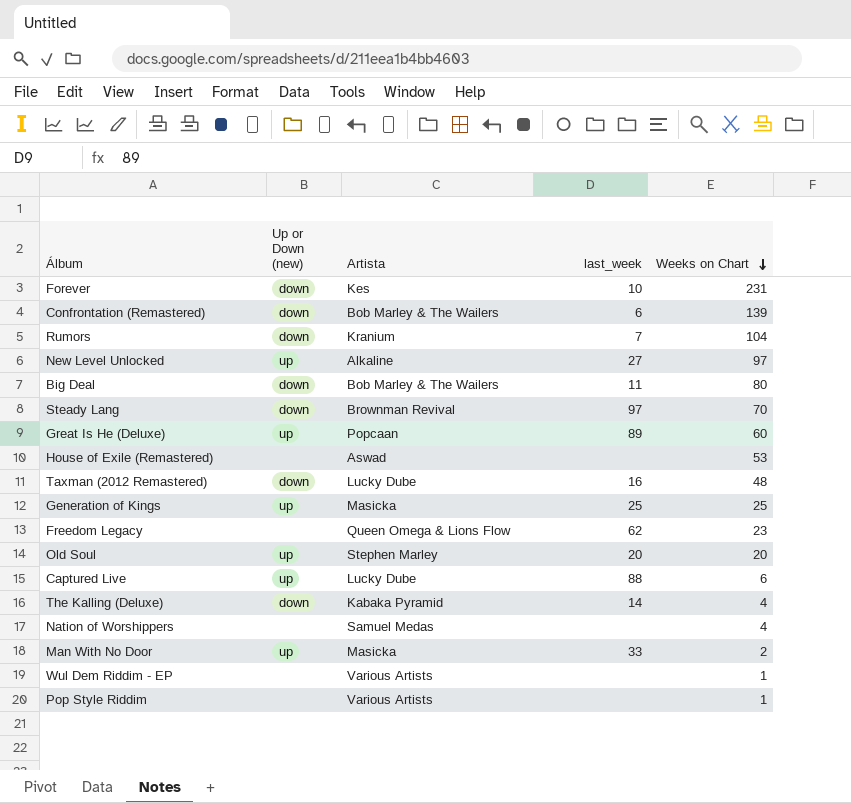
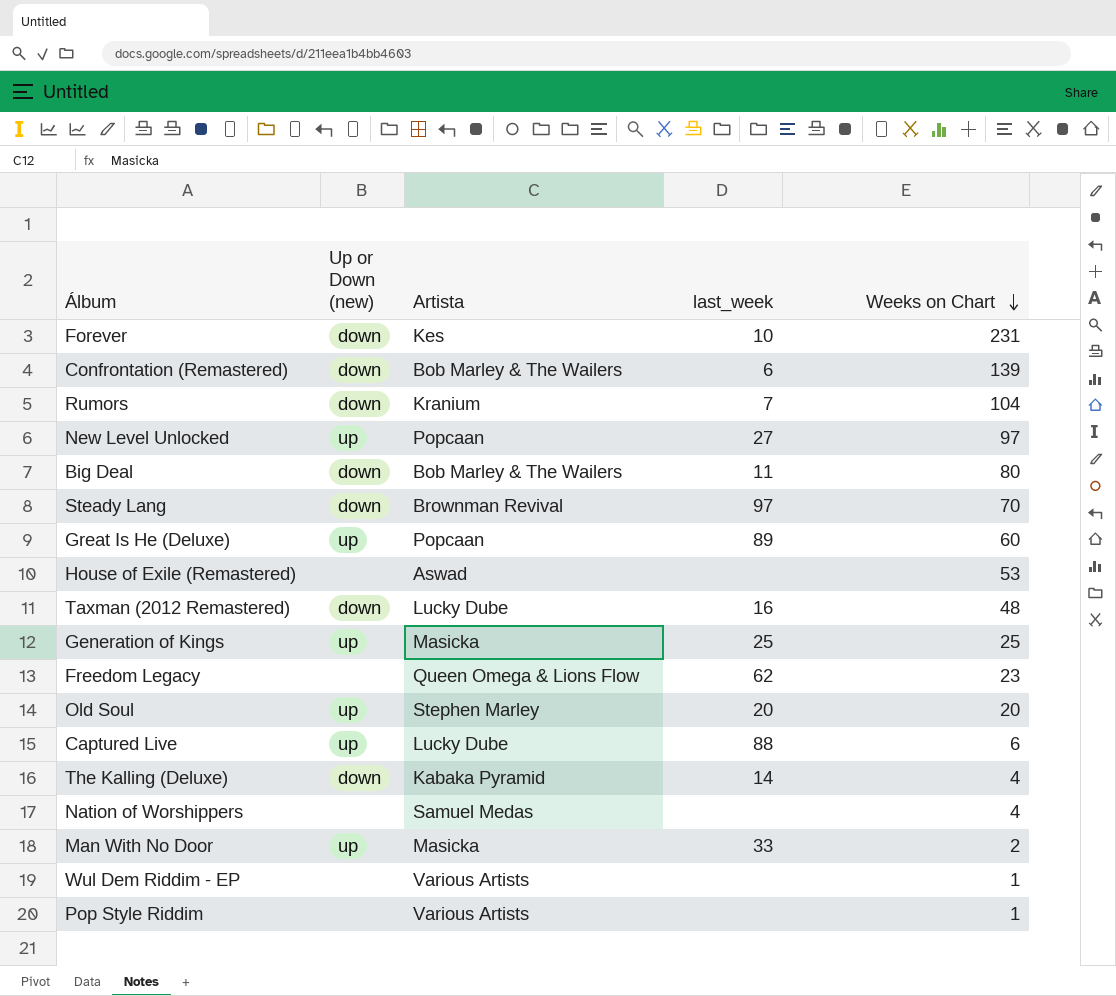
New Level Unlocked | Artista: Alkaline -> Popcaan

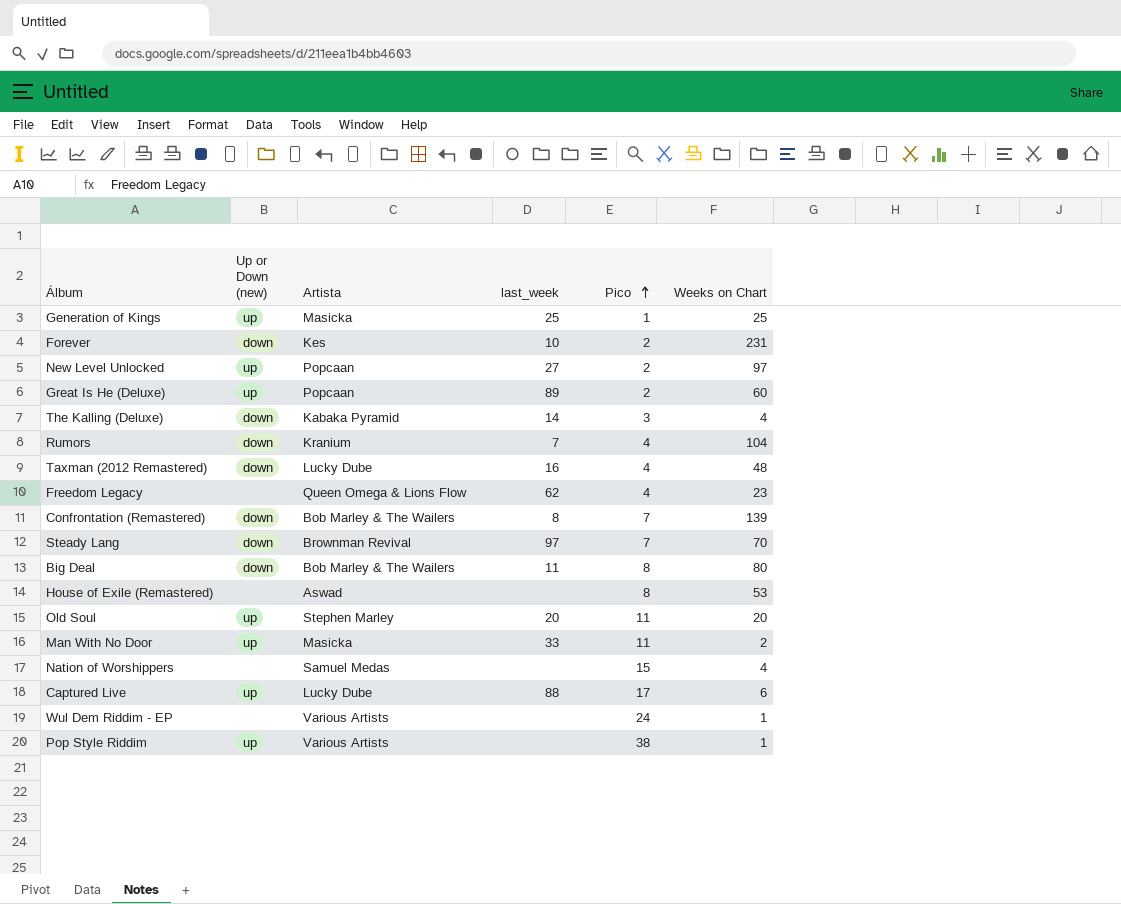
row order: Weeks on Chart descending -> Pico ascending
column Pico | position: none -> 5
Confrontation (Remastered) | last_week: 6 -> 8
Pop Style Riddim | Up or Down (new): none -> up

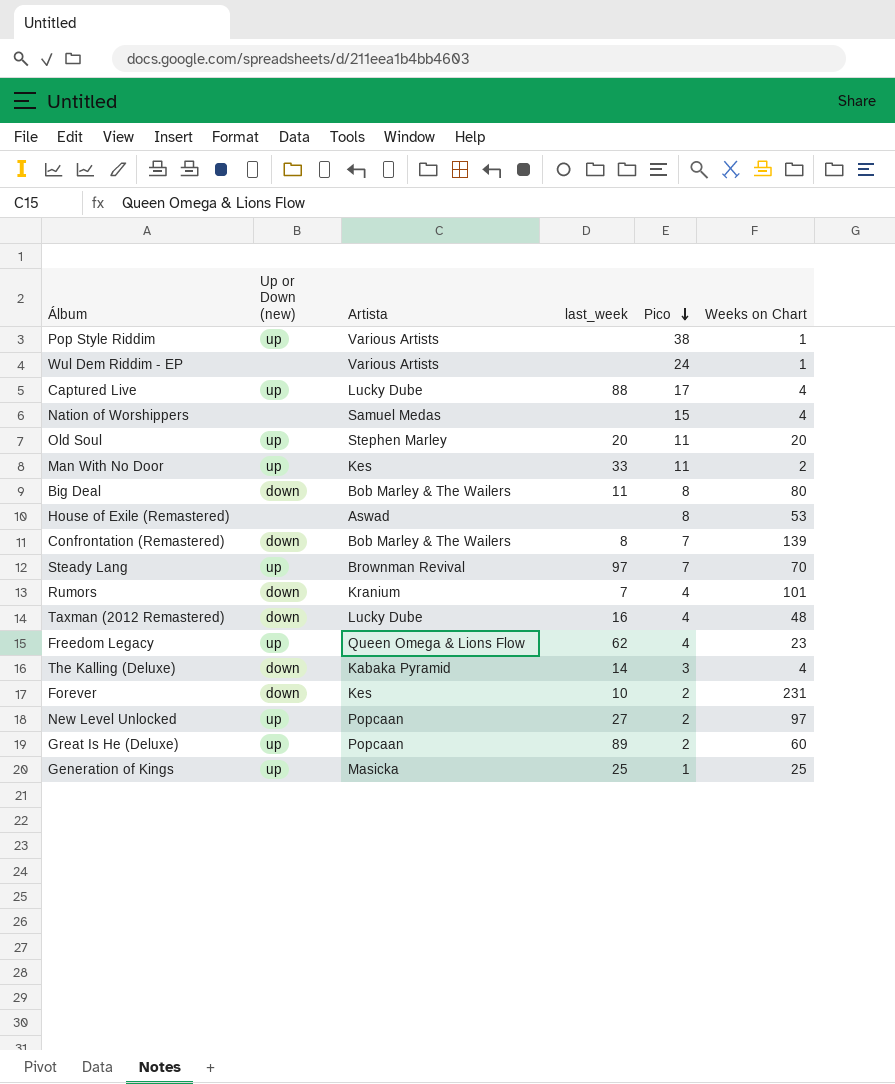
row order: Pico ascending -> Pico descending
Captured Live | Weeks on Chart: 6 -> 4
Man With No Door | Artista: Masicka -> Kes
Steady Lang | Up or Down (new): down -> up
Rumors | Weeks on Chart: 104 -> 101
Freedom Legacy | Up or Down (new): none -> up

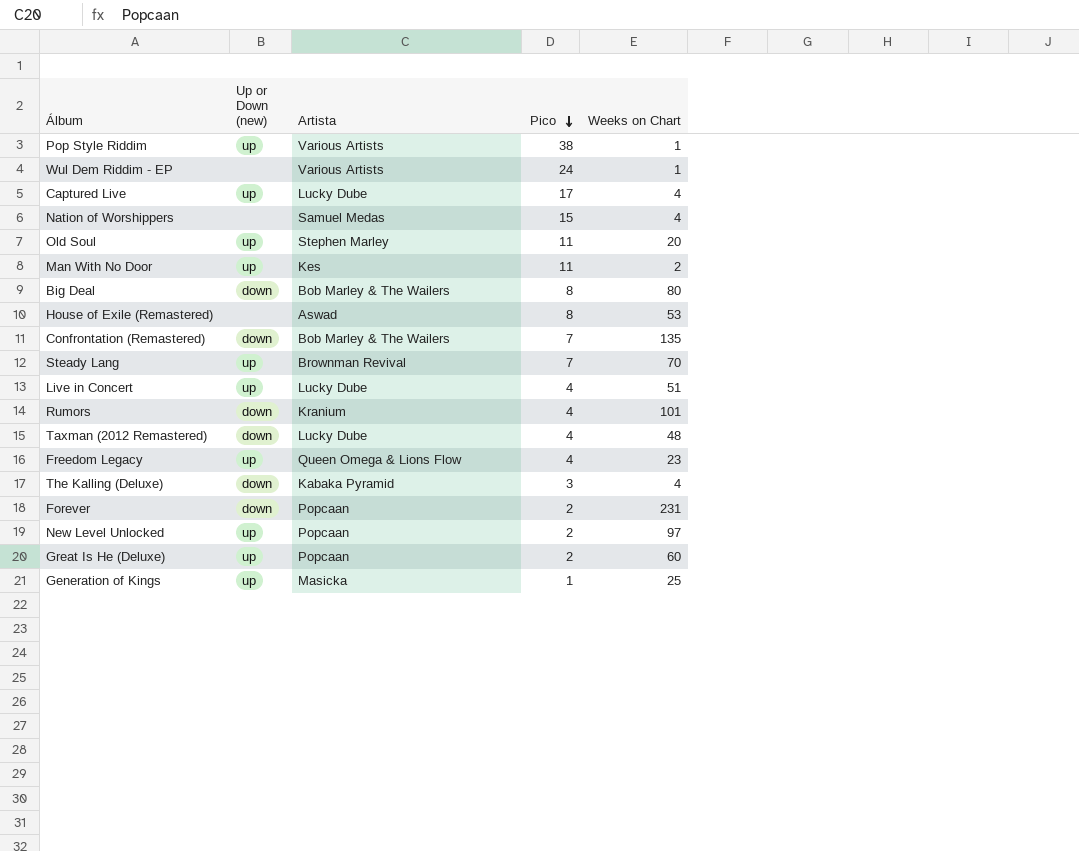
column last_week | position: 4 -> none
Confrontation (Remastered) | Weeks on Chart: 139 -> 135
row Live in Concert: none -> up | Lucky Dube | 4 | 51
Forever | Artista: Kes -> Popcaan

